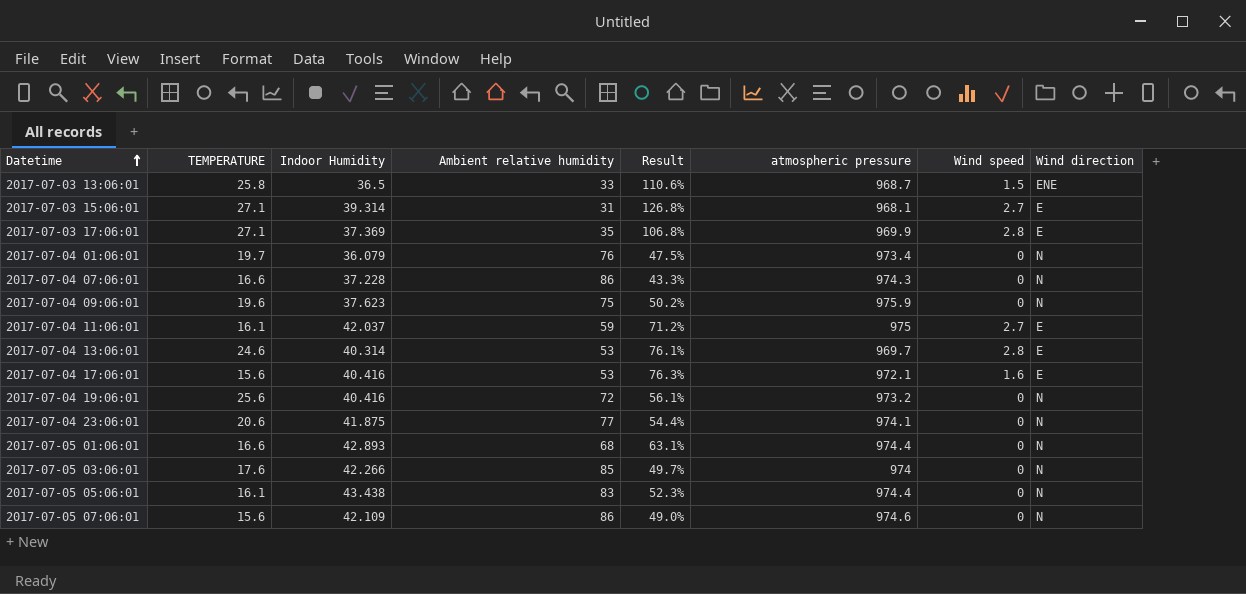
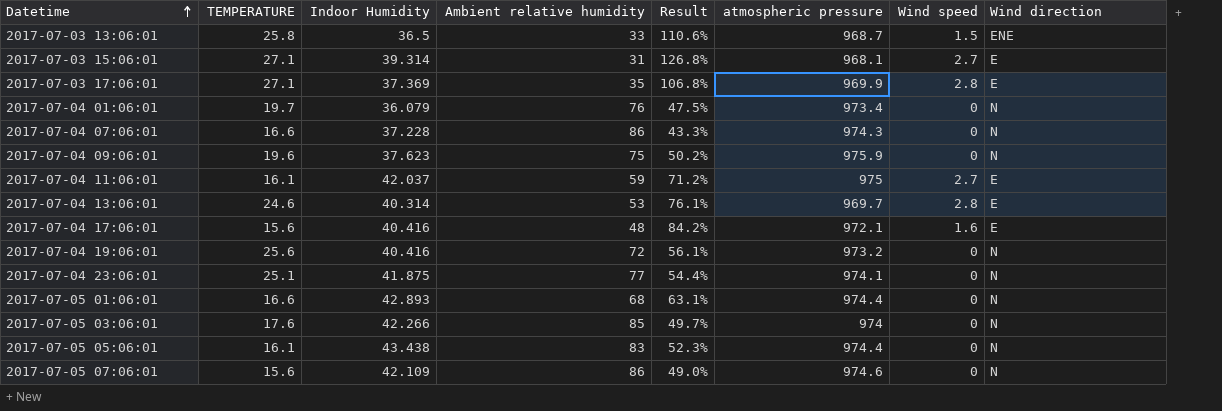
2017-07-04 17:06:01 | Ambient relative humidity: 53 -> 48
2017-07-04 17:06:01 | Result: 76.3% -> 84.2%
2017-07-04 23:06:01 | TEMPERATURE: 20.6 -> 25.1

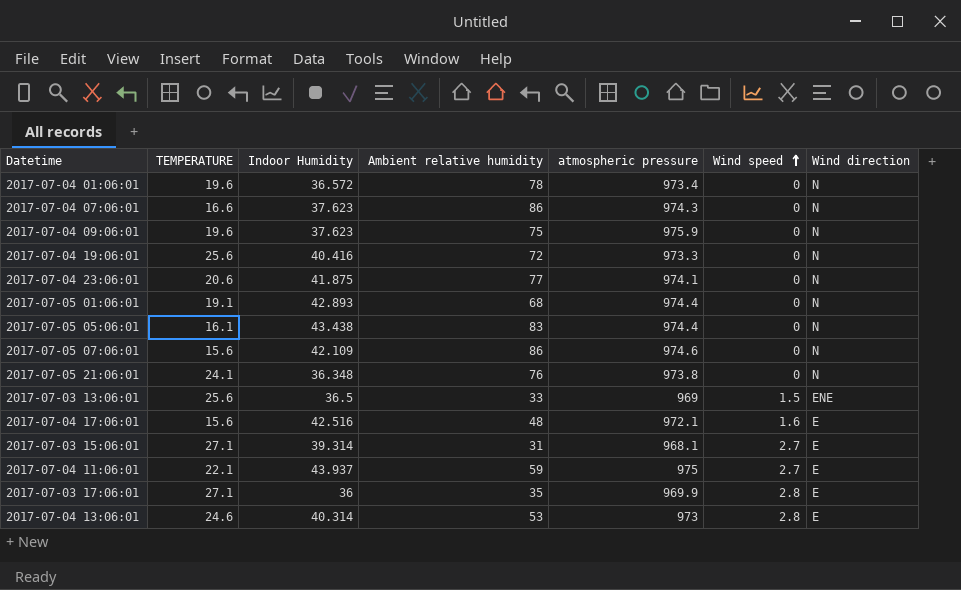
row order: Datetime ascending -> Wind speed ascending
column Result | formula: [Indoor Humidity] / [Ambient relative humidity] -> none
row 2017-07-05 03:06:01: 17.6 | 42.266 | 85 | 49.7% | 974 | 0 | N -> none
2017-07-04 01:06:01 | TEMPERATURE: 19.7 -> 19.6
2017-07-04 01:06:01 | Indoor Humidity: 36.079 -> 36.572
2017-07-04 01:06:01 | Ambient relative humidity: 76 -> 78
2017-07-04 07:06:01 | Indoor Humidity: 37.228 -> 37.623
2017-07-04 19:06:01 | atmospheric pressure: 973.2 -> 973.3
2017-07-04 23:06:01 | TEMPERATURE: 25.1 -> 20.6
2017-07-05 01:06:01 | TEMPERATURE: 16.6 -> 19.1
row 2017-07-05 21:06:01: none -> 24.1 | 36.348 | 76 | 973.8 | 0 | N
2017-07-03 13:06:01 | TEMPERATURE: 25.8 -> 25.6
2017-07-03 13:06:01 | atmospheric pressure: 968.7 -> 969
2017-07-04 17:06:01 | Indoor Humidity: 40.416 -> 42.516
2017-07-04 11:06:01 | TEMPERATURE: 16.1 -> 22.1
2017-07-04 11:06:01 | Indoor Humidity: 42.037 -> 43.937
2017-07-03 17:06:01 | Indoor Humidity: 37.369 -> 36
2017-07-04 13:06:01 | atmospheric pressure: 969.7 -> 973

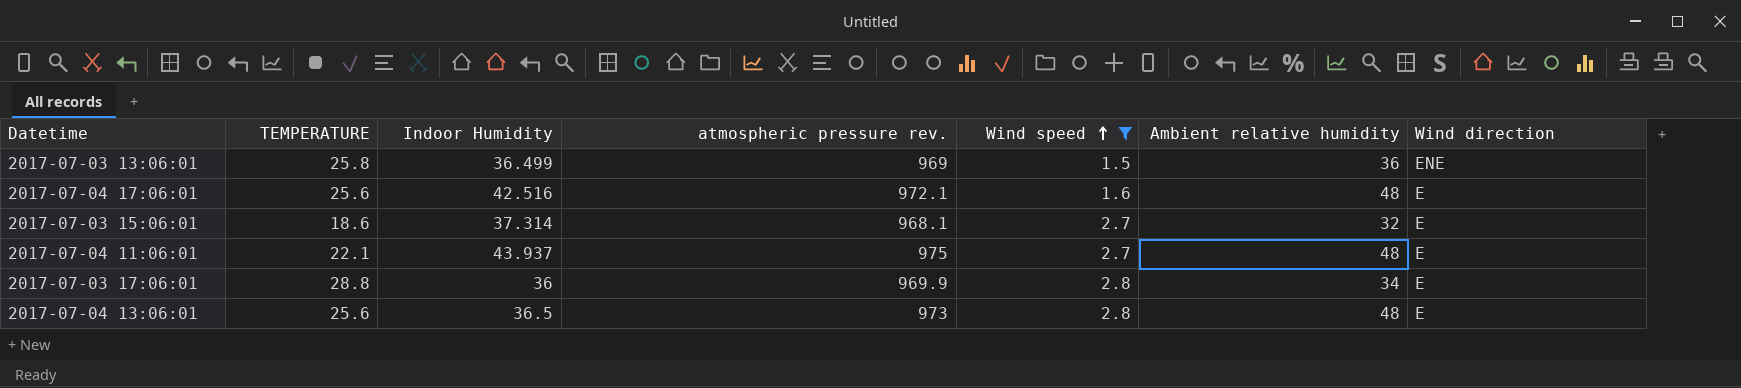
filter: none -> Wind speed != 0
column name: atmospheric pressure -> atmospheric pressure rev.
column Ambient relative humidity | position: 4 -> 6
2017-07-03 13:06:01 | TEMPERATURE: 25.6 -> 25.8
2017-07-03 13:06:01 | Indoor Humidity: 36.5 -> 36.499
2017-07-03 13:06:01 | Ambient relative humidity: 33 -> 36
2017-07-04 17:06:01 | TEMPERATURE: 15.6 -> 25.6
2017-07-03 15:06:01 | TEMPERATURE: 27.1 -> 18.6
2017-07-03 15:06:01 | Indoor Humidity: 39.314 -> 37.314
2017-07-03 15:06:01 | Ambient relative humidity: 31 -> 32
2017-07-04 11:06:01 | Ambient relative humidity: 59 -> 48
2017-07-03 17:06:01 | TEMPERATURE: 27.1 -> 28.8
2017-07-03 17:06:01 | Ambient relative humidity: 35 -> 34
2017-07-04 13:06:01 | TEMPERATURE: 24.6 -> 25.6
2017-07-04 13:06:01 | Indoor Humidity: 40.314 -> 36.5
2017-07-04 13:06:01 | Ambient relative humidity: 53 -> 48

